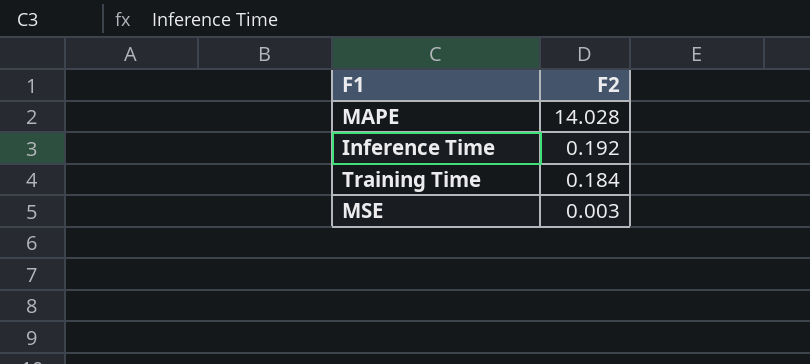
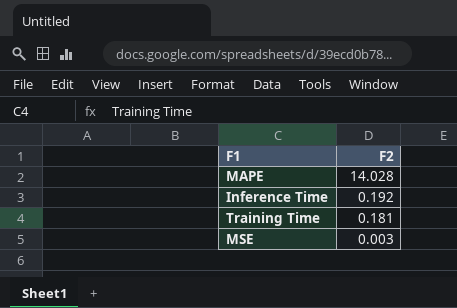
Training Time | F2: 0.184 -> 0.181

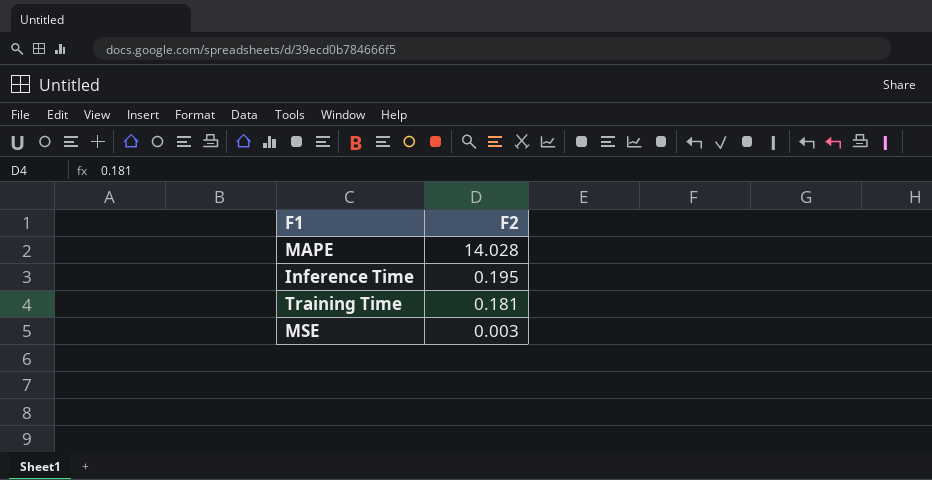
Inference Time | F2: 0.192 -> 0.195

